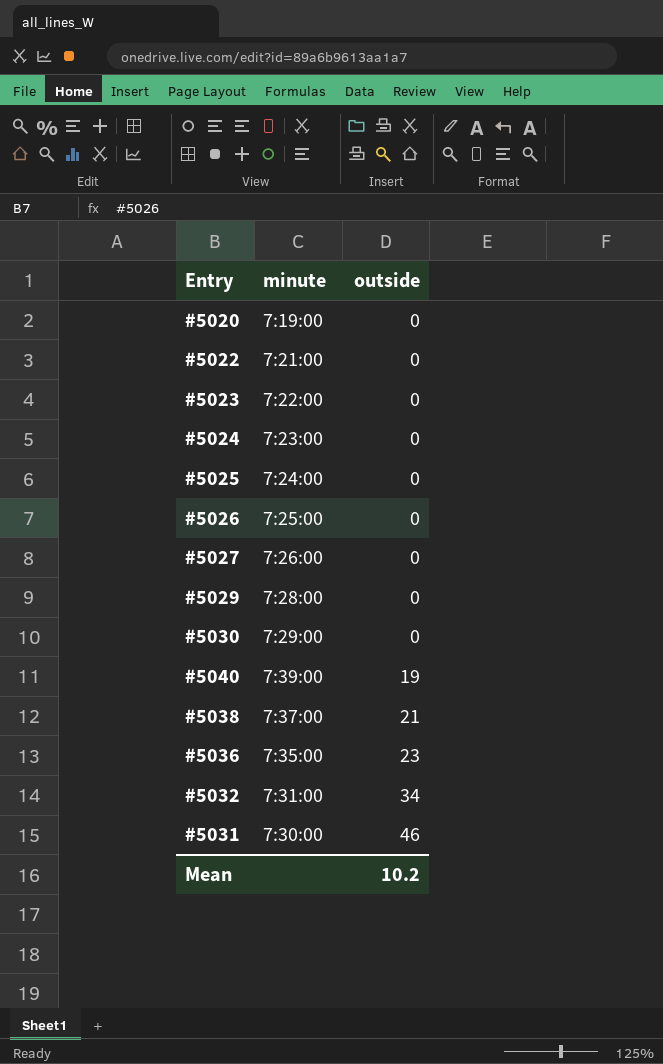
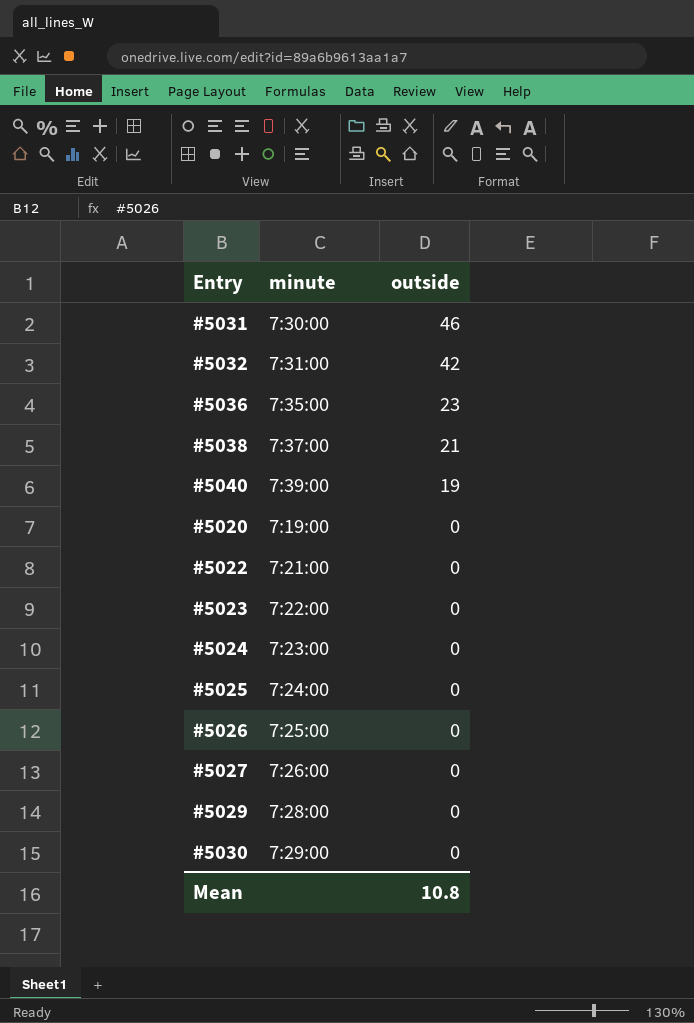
row order: outside ascending -> outside descending
#5032 | outside: 34 -> 42
Mean | outside: 10.2 -> 10.8

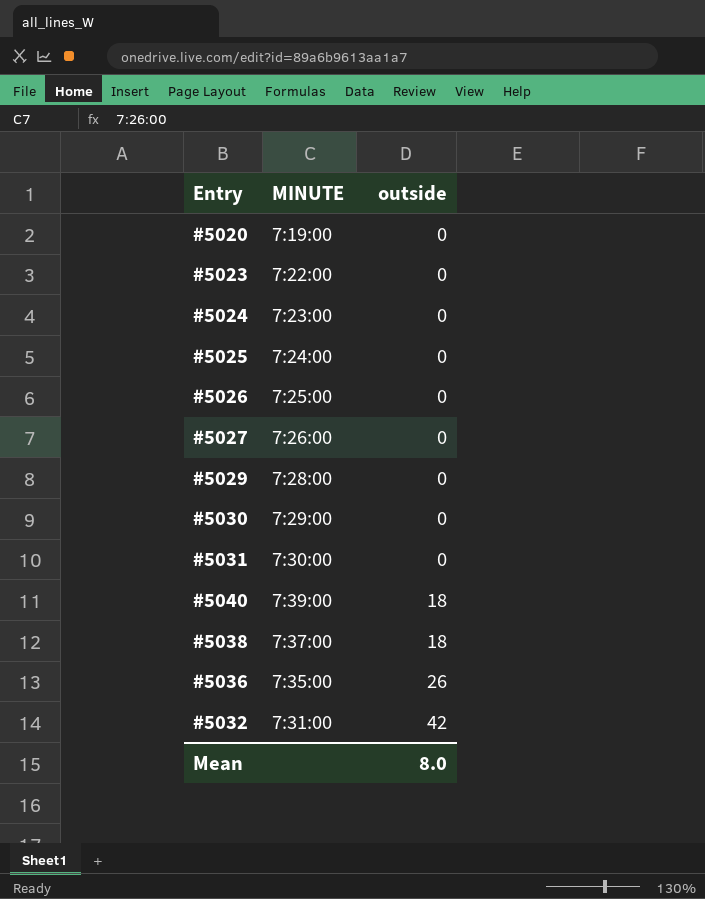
row order: outside descending -> outside ascending
column name: minute -> MINUTE
row #5022: 7:21:00 | 0 -> none
#5031 | outside: 46 -> 0
#5040 | outside: 19 -> 18
#5038 | outside: 21 -> 18
#5036 | outside: 23 -> 26
Mean | outside: 10.8 -> 8.0

